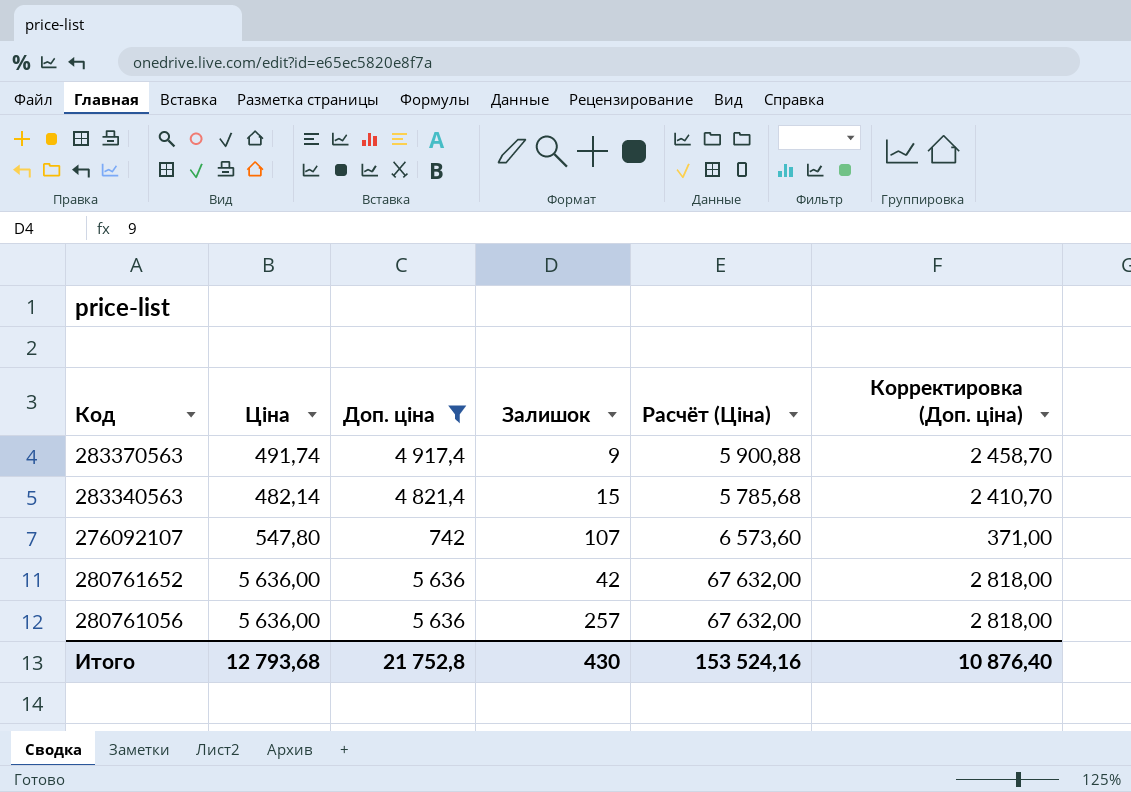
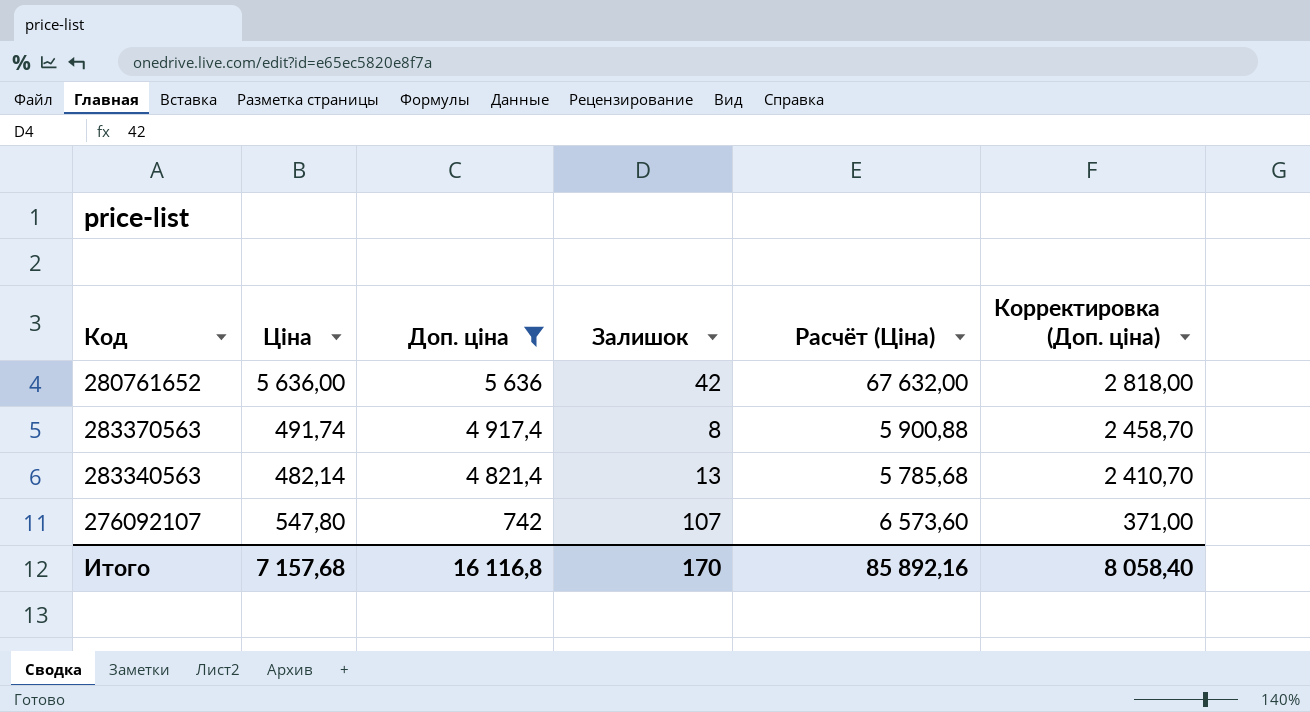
row order: none -> Доп. ціна descending
row 280761056: 5 636,00 | 5 636 | 257 | 67 632,00 | 2 818,00 -> none
283370563 | Залишок: 9 -> 8
283340563 | Залишок: 15 -> 13
Итого | Ціна: 12 793,68 -> 7 157,68
Итого | Доп. ціна: 21 752,8 -> 16 116,8
Итого | Залишок: 430 -> 170
Итого | Расчёт (Ціна): 153 524,16 -> 85 892,16
Итого | Корректировка (Доп. ціна): 10 876,40 -> 8 058,40

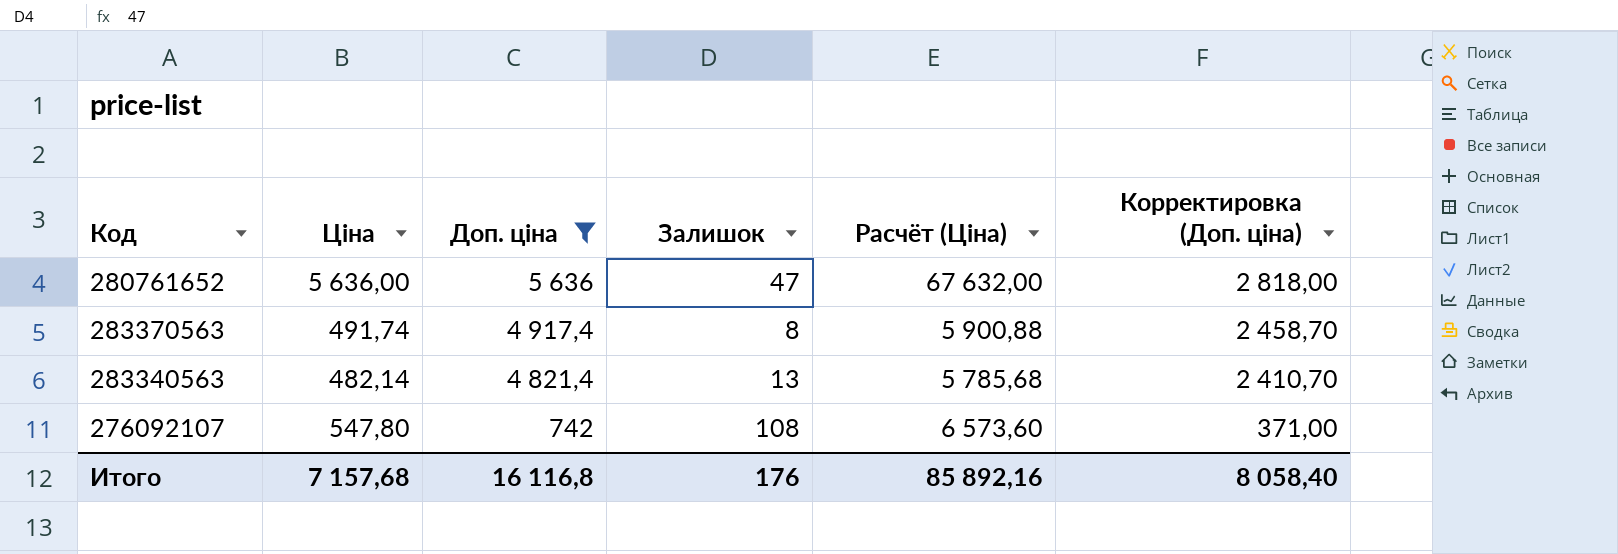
280761652 | Залишок: 42 -> 47
276092107 | Залишок: 107 -> 108
Итого | Залишок: 170 -> 176

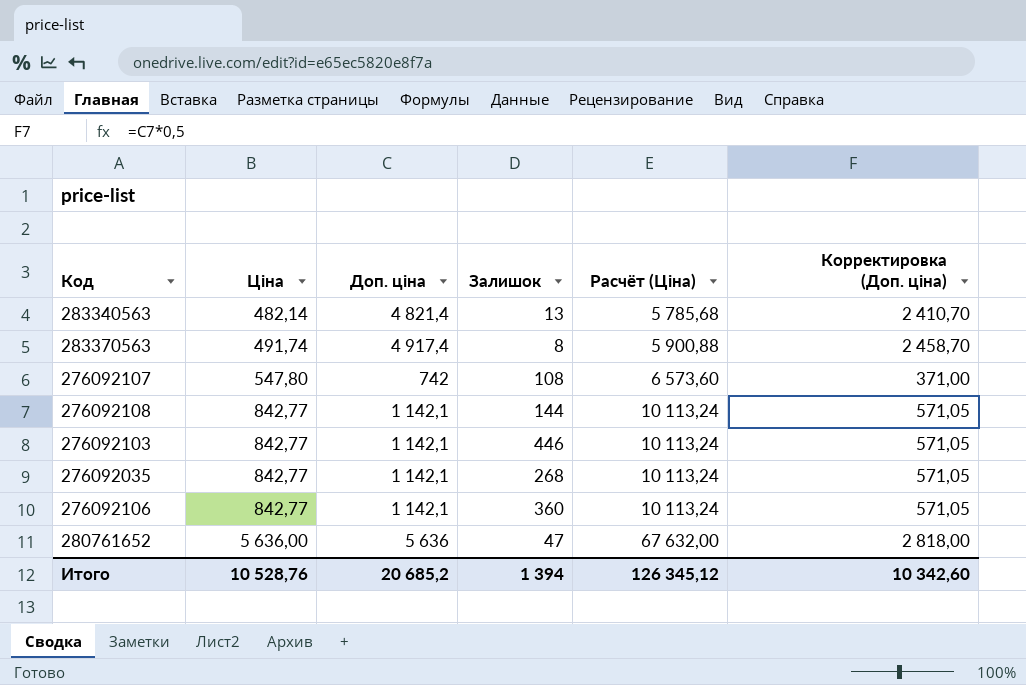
filter: Доп. ціна != 1 142,1 -> none
row order: Доп. ціна descending -> Ціна ascending
Итого | Ціна: 7 157,68 -> 10 528,76
Итого | Доп. ціна: 16 116,8 -> 20 685,2
Итого | Залишок: 176 -> 1 394
Итого | Расчёт (Ціна): 85 892,16 -> 126 345,12
Итого | Корректировка (Доп. ціна): 8 058,40 -> 10 342,60

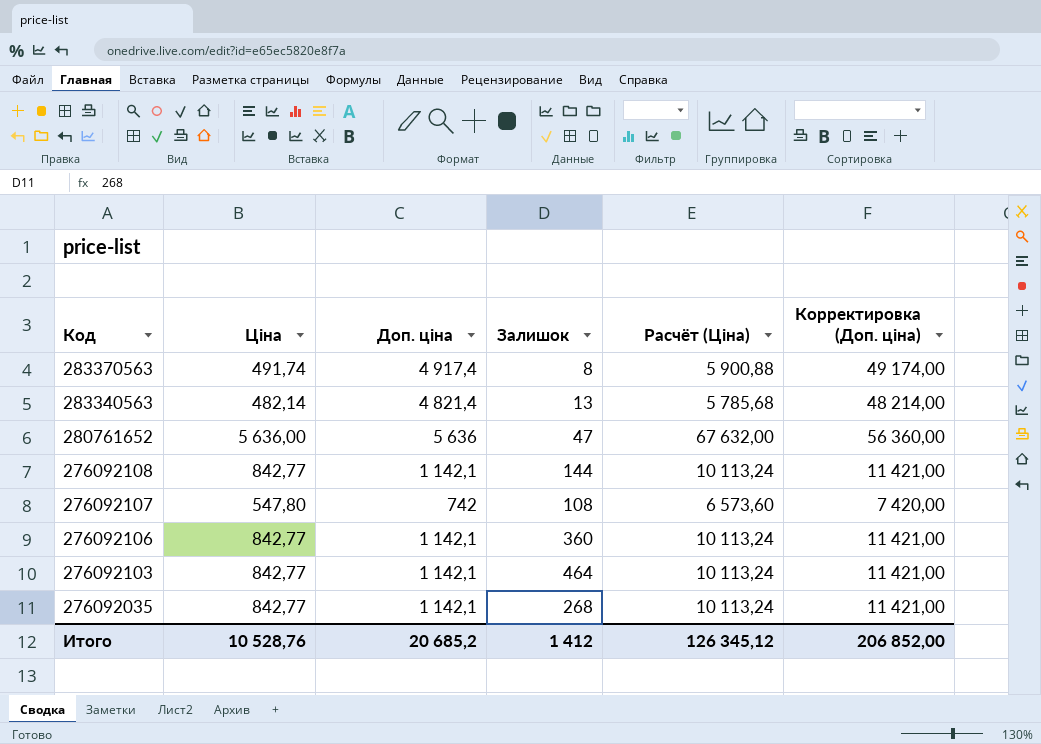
row order: Ціна ascending -> Код descending
column Корректировка (Доп. ціна) | formula: [Доп. ціна] * 0,5 -> [Доп. ціна] * 10
276092103 | Залишок: 446 -> 464
Итого | Залишок: 1 394 -> 1 412
Итого | Корректировка (Доп. ціна): 10 342,60 -> 206 852,00

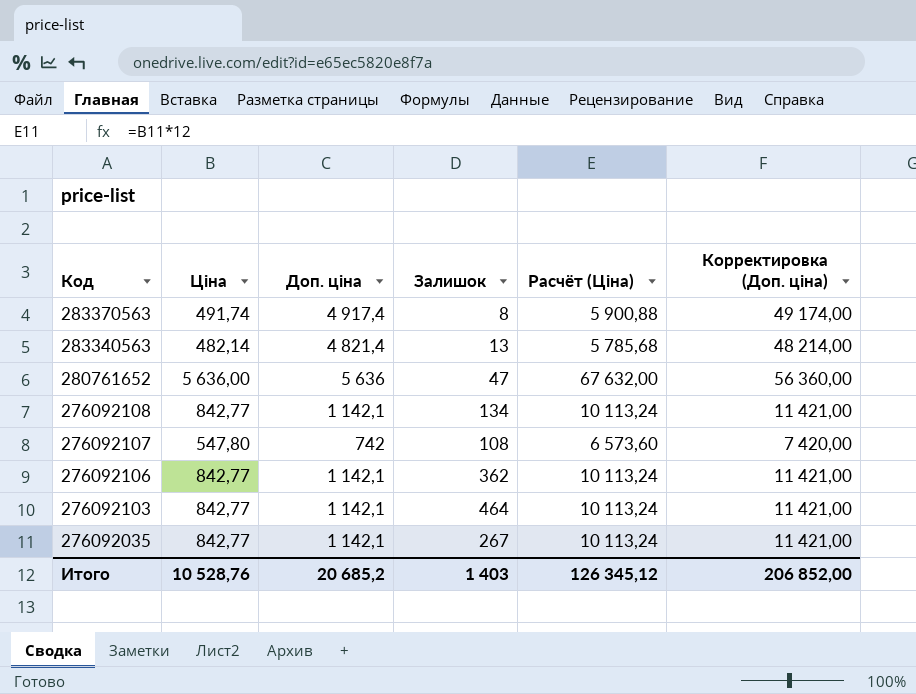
276092108 | Залишок: 144 -> 134
276092106 | Залишок: 360 -> 362
276092035 | Залишок: 268 -> 267
Итого | Залишок: 1 412 -> 1 403

